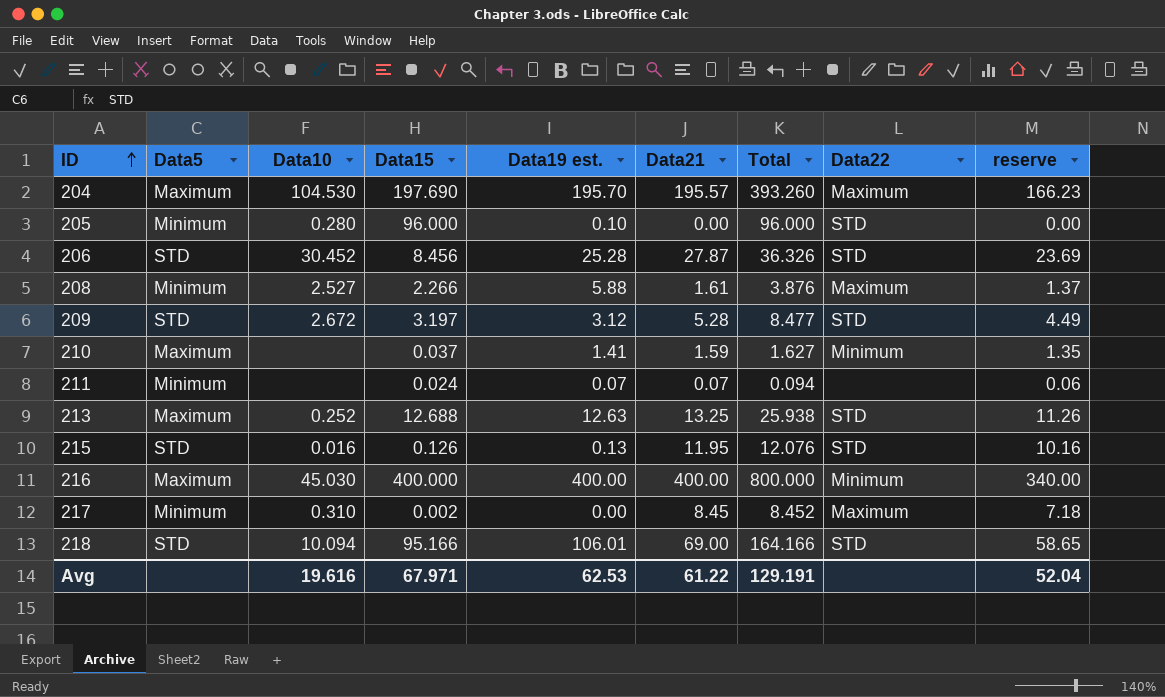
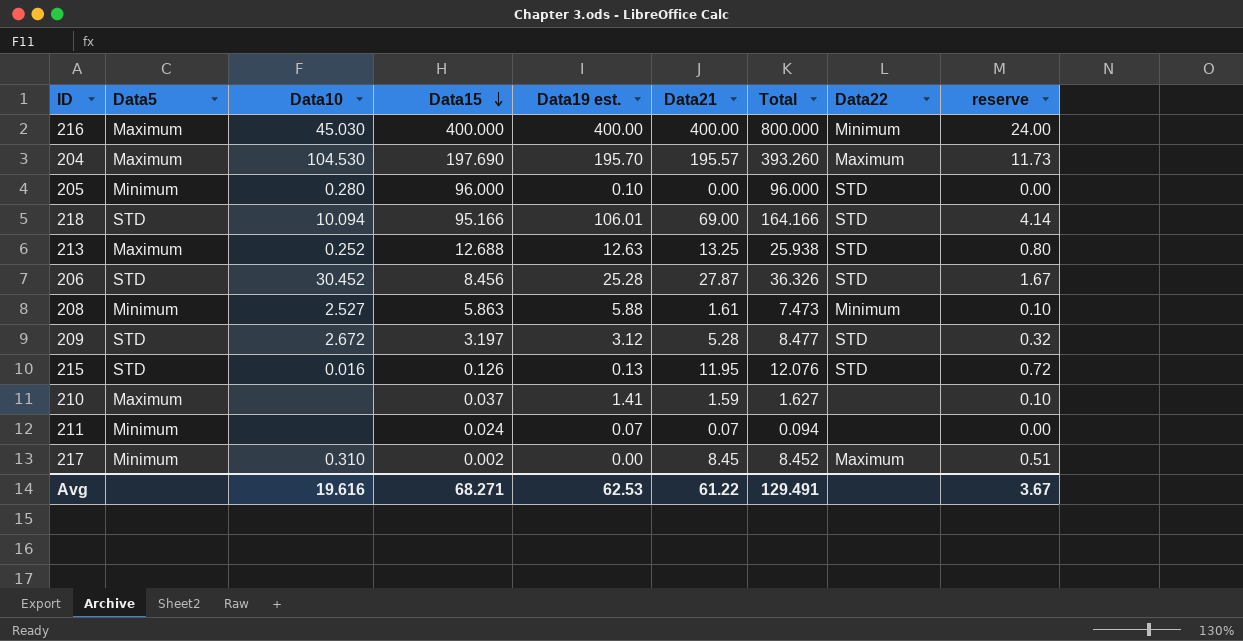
row order: ID ascending -> Data15 descending
column reserve | formula: [Data21] * 0.85 -> [Data21] * 0.06
208 | Data15: 2.266 -> 5.863
208 | Total: 3.876 -> 7.473
208 | Data22: Maximum -> Minimum
210 | Data22: Minimum -> none
Avg | Data15: 67.971 -> 68.271
Avg | Total: 129.191 -> 129.491
Avg | reserve: 52.04 -> 3.67

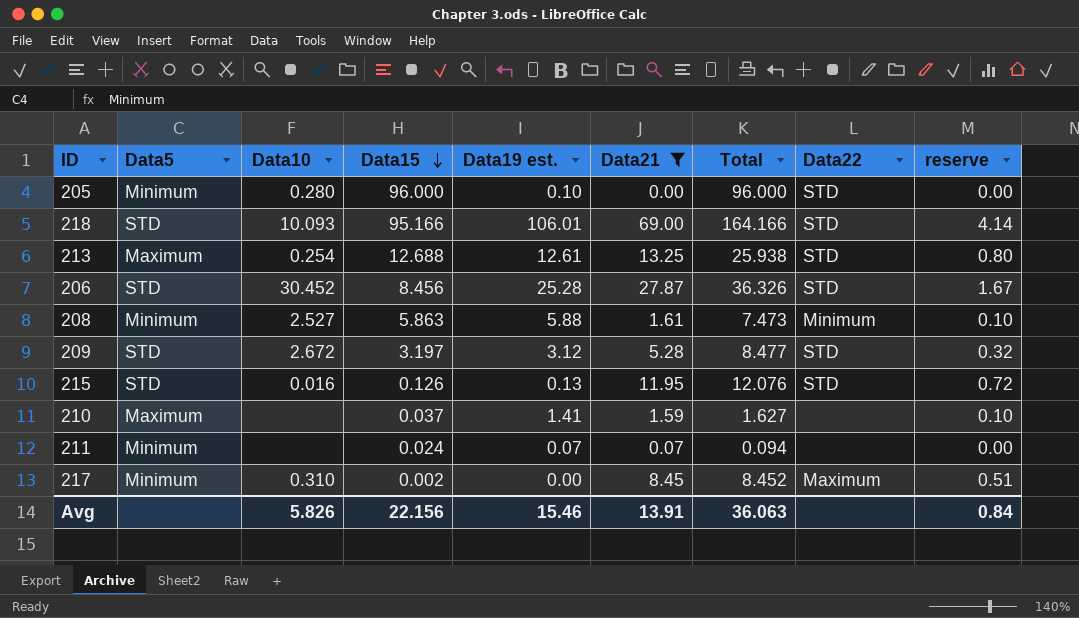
filter: none -> Data21 <= 69.00
218 | Data10: 10.094 -> 10.093
213 | Data10: 0.252 -> 0.254
213 | Data19 est.: 12.63 -> 12.61
Avg | Data10: 19.616 -> 5.826
Avg | Data15: 68.271 -> 22.156
Avg | Data19 est.: 62.53 -> 15.46
Avg | Data21: 61.22 -> 13.91
Avg | Total: 129.491 -> 36.063
Avg | reserve: 3.67 -> 0.84

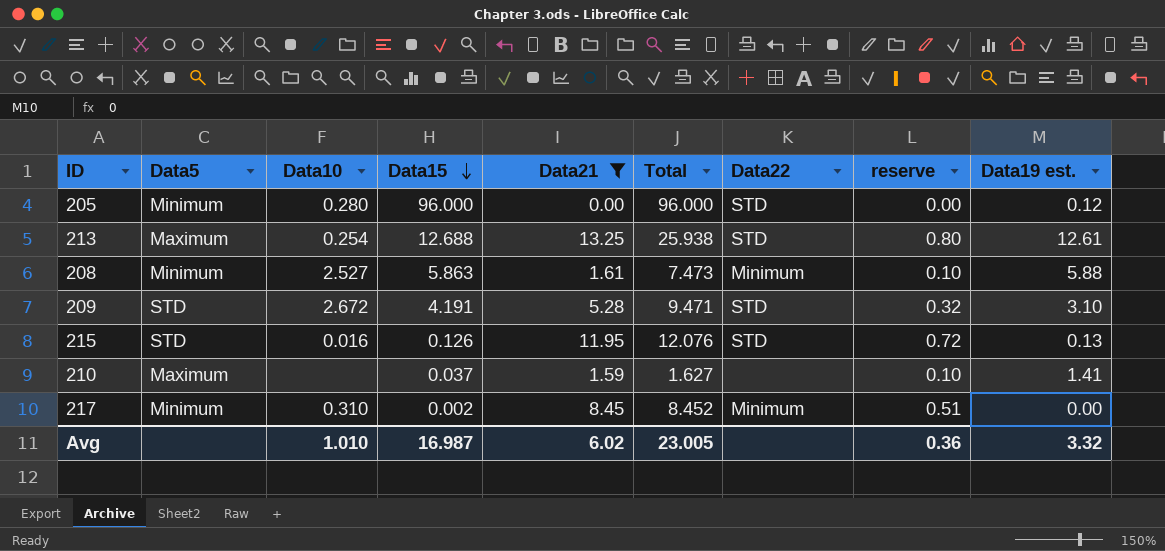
column Data19 est. | position: 5 -> 9
row 218: STD | 10.093 | 95.166 | 106.01 | 69.00 | 164.166 | STD | 4.14 -> none
row 206: STD | 30.452 | 8.456 | 25.28 | 27.87 | 36.326 | STD | 1.67 -> none
row 211: Minimum | none | 0.024 | 0.07 | 0.07 | 0.094 | none | 0.00 -> none
205 | Data19 est.: 0.10 -> 0.12
209 | Data15: 3.197 -> 4.191
209 | Total: 8.477 -> 9.471
209 | Data19 est.: 3.12 -> 3.10
217 | Data22: Maximum -> Minimum
Avg | Data10: 5.826 -> 1.010
Avg | Data15: 22.156 -> 16.987
Avg | Data21: 13.91 -> 6.02
Avg | Total: 36.063 -> 23.005
Avg | reserve: 0.84 -> 0.36
Avg | Data19 est.: 15.46 -> 3.32

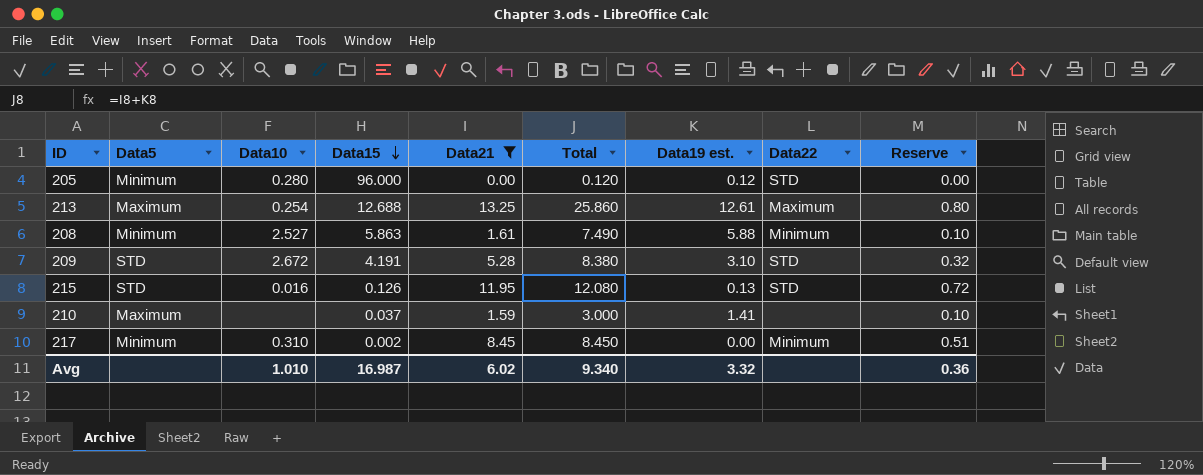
column Total | formula: [Data15] + [Data21] -> [Data21] + [Data19 est.]
column Data19 est. | position: 9 -> 7
column name: reserve -> Reserve
213 | Data22: STD -> Maximum
Avg | Total: 23.005 -> 9.340

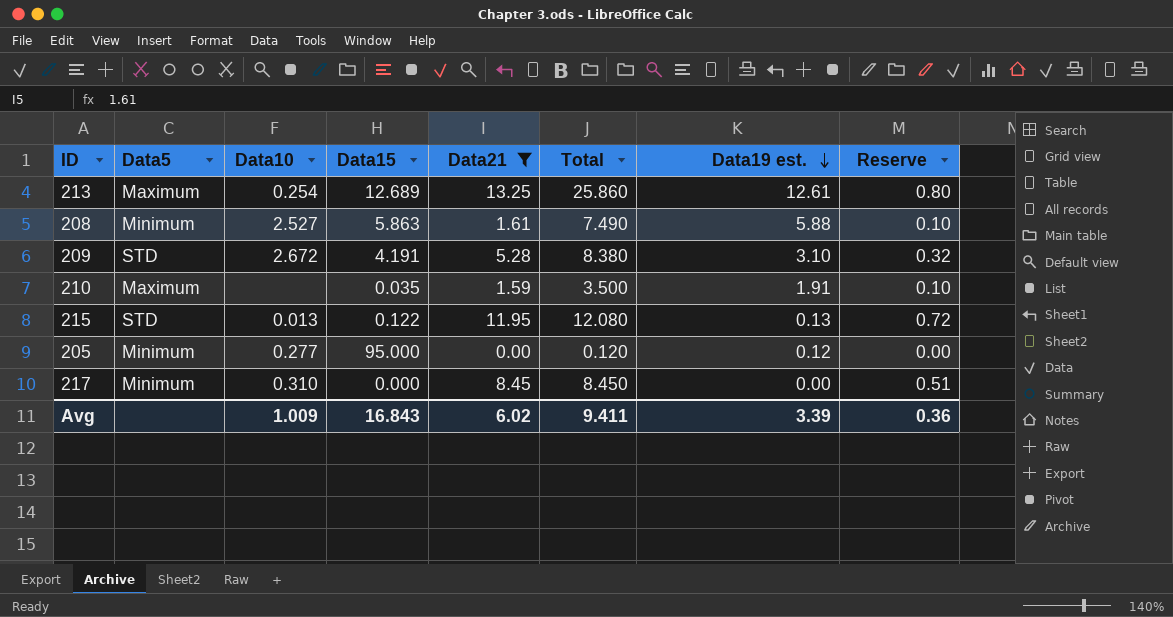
row order: Data15 descending -> Data19 est. descending
column Data22 | position: 8 -> none
213 | Data15: 12.688 -> 12.689
210 | Data15: 0.037 -> 0.035
210 | Total: 3.000 -> 3.500
210 | Data19 est.: 1.41 -> 1.91
215 | Data10: 0.016 -> 0.013
215 | Data15: 0.126 -> 0.122
205 | Data10: 0.280 -> 0.277
205 | Data15: 96.000 -> 95.000
217 | Data15: 0.002 -> 0.000
Avg | Data10: 1.010 -> 1.009
Avg | Data15: 16.987 -> 16.843
Avg | Total: 9.340 -> 9.411
Avg | Data19 est.: 3.32 -> 3.39

